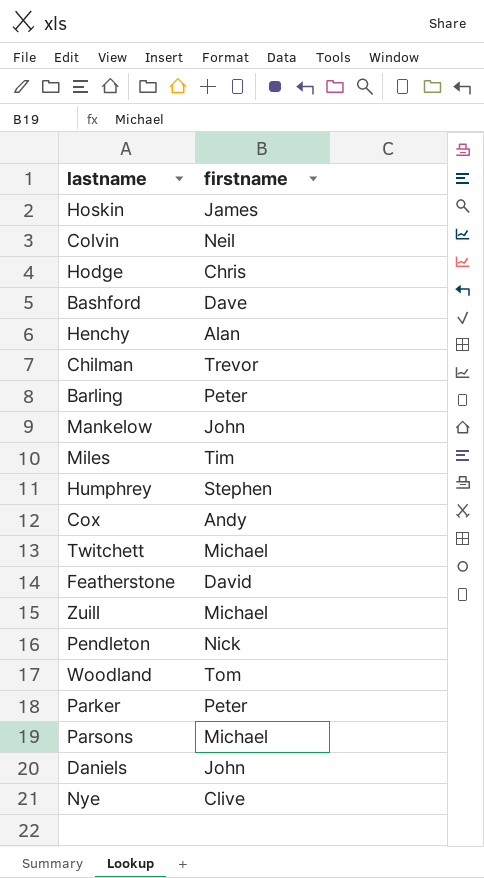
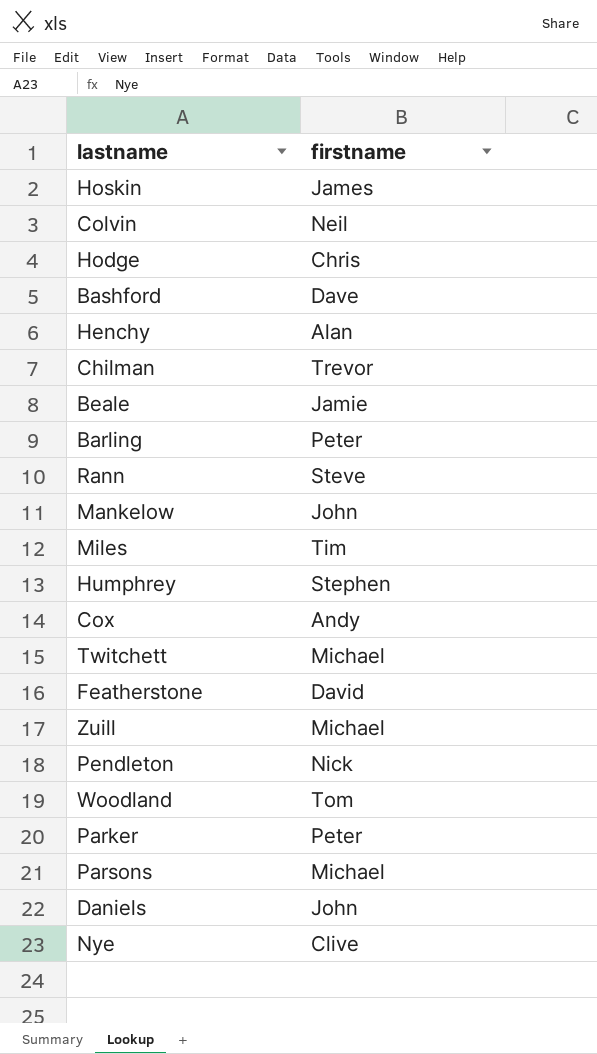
row Beale: none -> Jamie
row Rann: none -> Steve

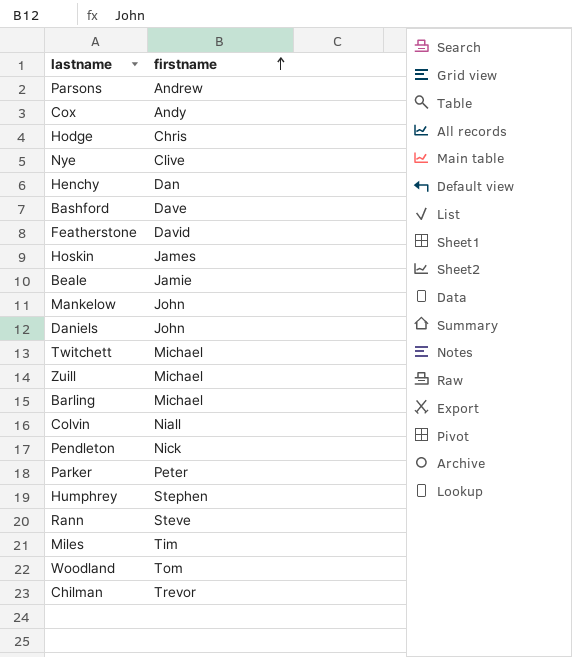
row order: none -> firstname ascending
Parsons | firstname: Michael -> Andrew
Henchy | firstname: Alan -> Dan
Barling | firstname: Peter -> Michael
Colvin | firstname: Neil -> Niall

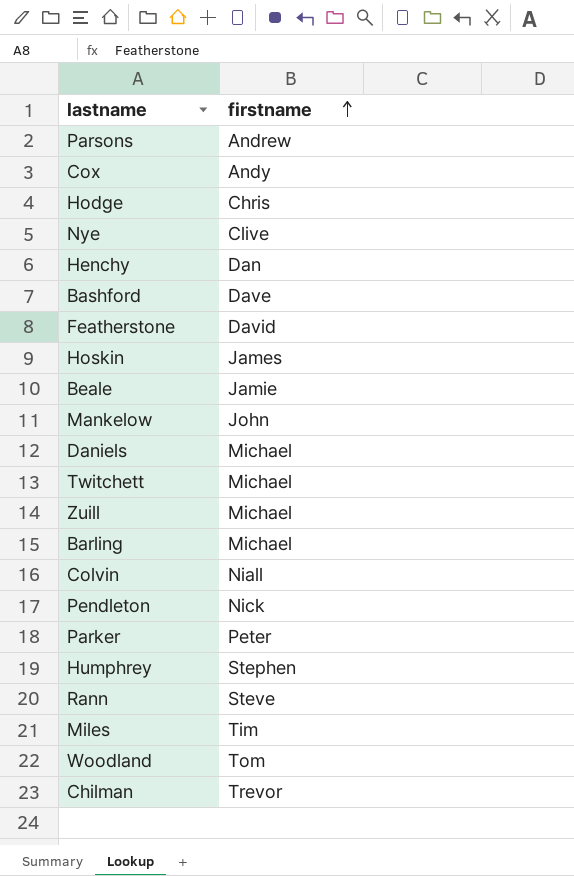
Daniels | firstname: John -> Michael

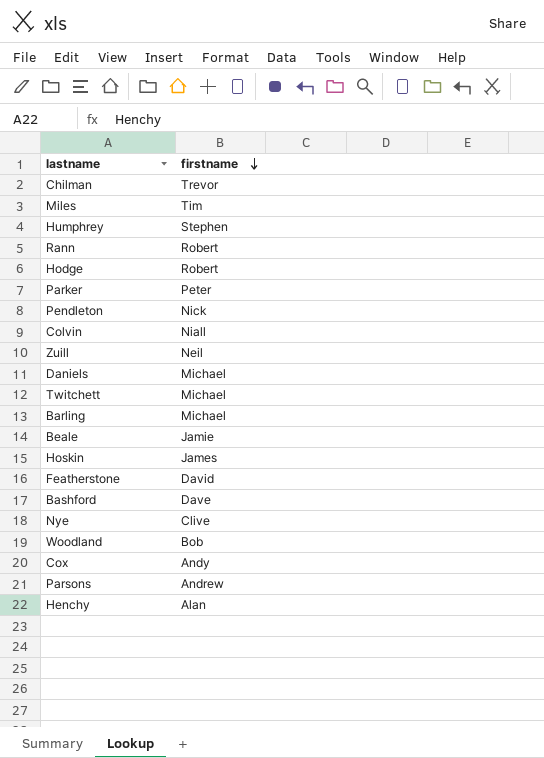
row order: firstname ascending -> firstname descending
row Mankelow: John -> none
Rann | firstname: Steve -> Robert
Hodge | firstname: Chris -> Robert
Zuill | firstname: Michael -> Neil
Woodland | firstname: Tom -> Bob
Henchy | firstname: Dan -> Alan

